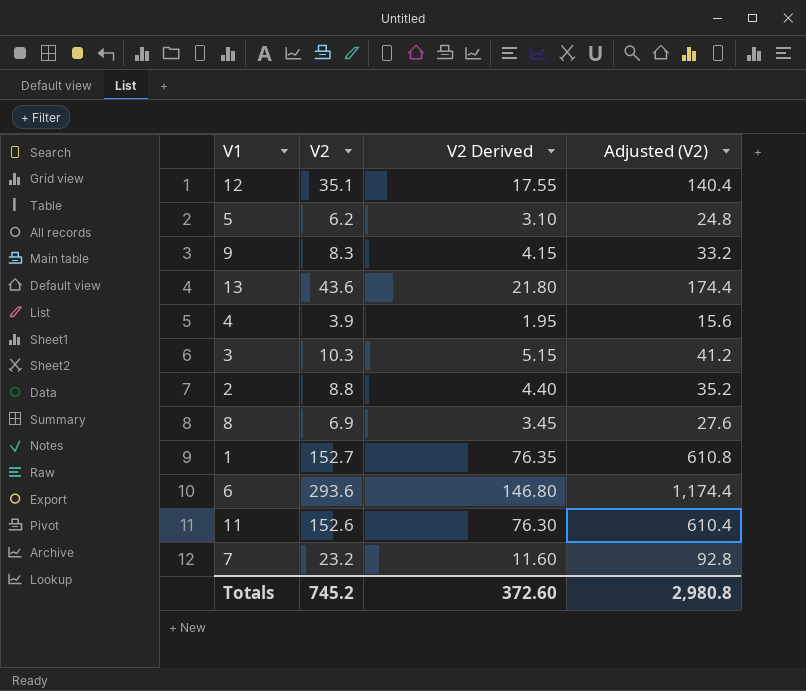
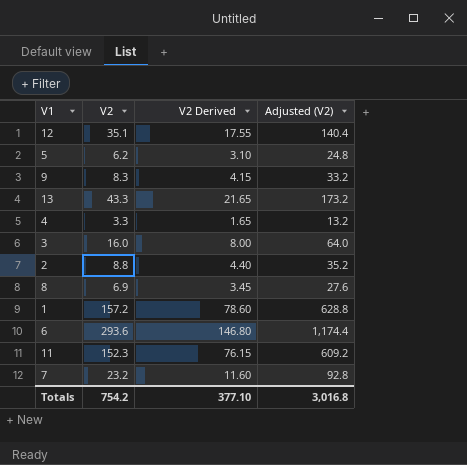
13 | V2: 43.6 -> 43.3
13 | V2 Derived: 21.80 -> 21.65
13 | Adjusted (V2): 174.4 -> 173.2
4 | V2: 3.9 -> 3.3
4 | V2 Derived: 1.95 -> 1.65
4 | Adjusted (V2): 15.6 -> 13.2
3 | V2: 10.3 -> 16.0
3 | V2 Derived: 5.15 -> 8.00
3 | Adjusted (V2): 41.2 -> 64.0
1 | V2: 152.7 -> 157.2
1 | V2 Derived: 76.35 -> 78.60
1 | Adjusted (V2): 610.8 -> 628.8
11 | V2: 152.6 -> 152.3
11 | V2 Derived: 76.30 -> 76.15
11 | Adjusted (V2): 610.4 -> 609.2
Totals | V2: 745.2 -> 754.2
Totals | V2 Derived: 372.60 -> 377.10
Totals | Adjusted (V2): 2,980.8 -> 3,016.8

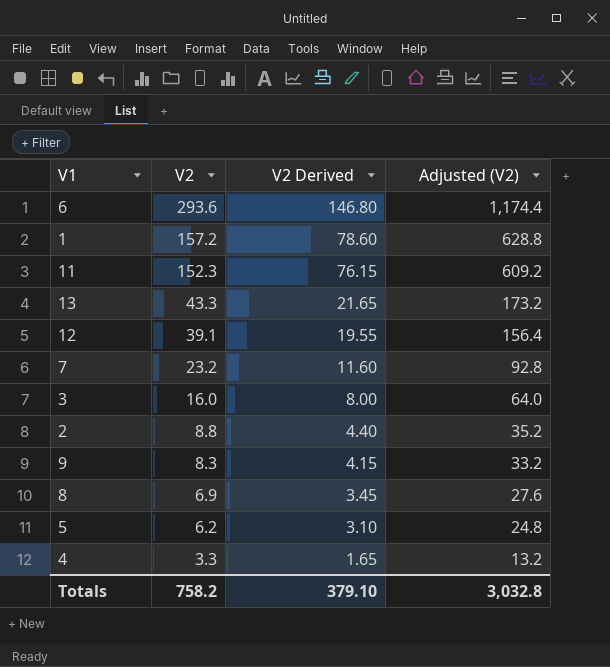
row order: none -> V2 descending
12 | V2: 35.1 -> 39.1
12 | V2 Derived: 17.55 -> 19.55
12 | Adjusted (V2): 140.4 -> 156.4
Totals | V2: 754.2 -> 758.2
Totals | V2 Derived: 377.10 -> 379.10
Totals | Adjusted (V2): 3,016.8 -> 3,032.8

